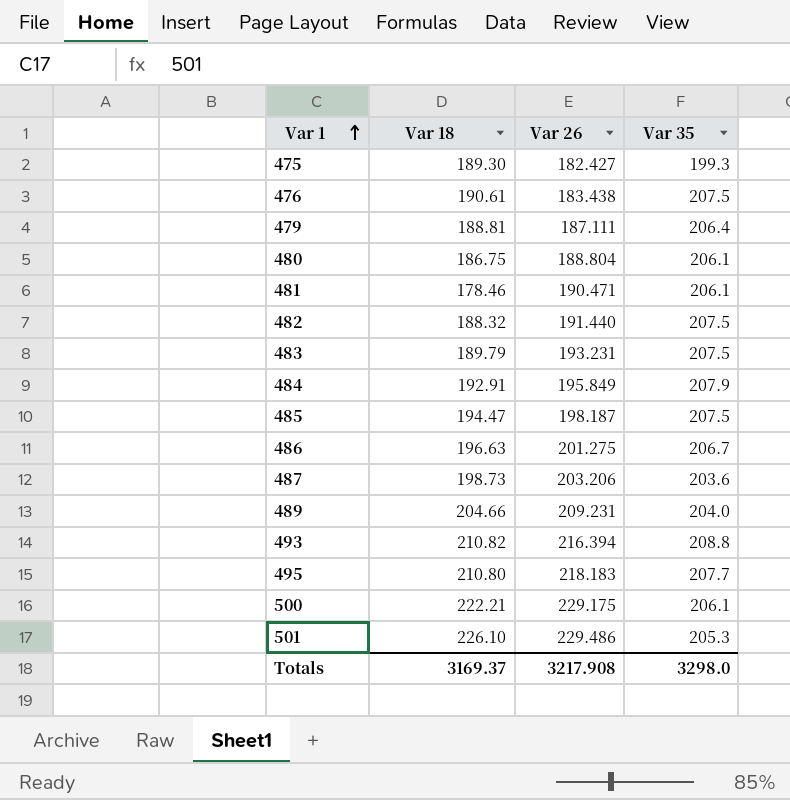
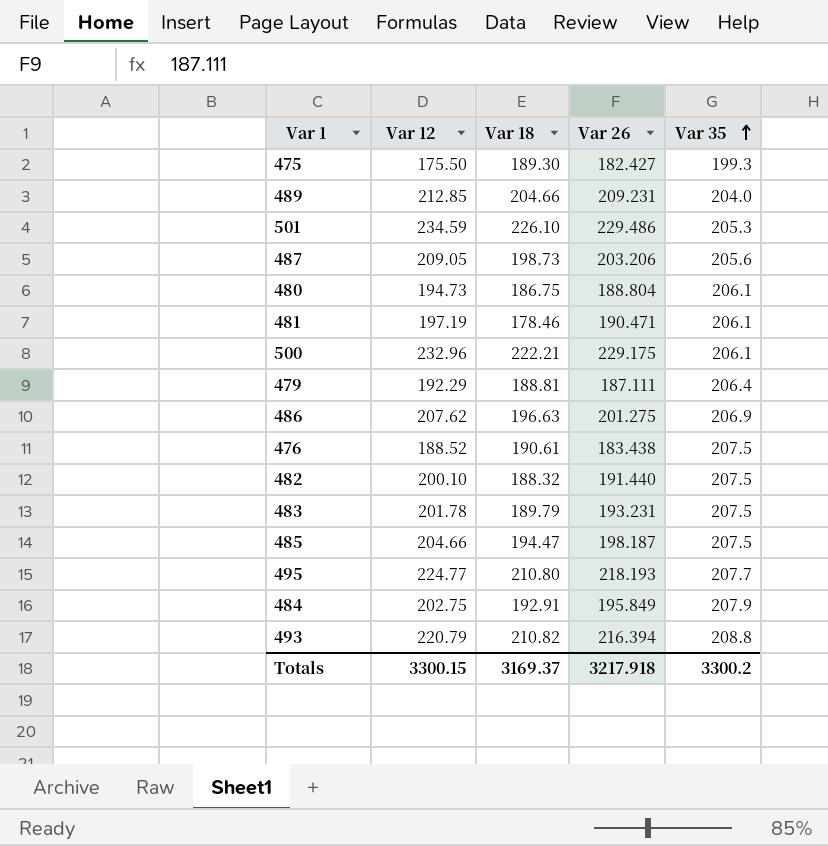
row order: Var 1 ascending -> Var 35 ascending
column Var 12 | position: none -> 2
487 | Var 35: 203.6 -> 205.6
486 | Var 35: 206.7 -> 206.9
495 | Var 26: 218.183 -> 218.193
Totals | Var 26: 3217.908 -> 3217.918
Totals | Var 35: 3298.0 -> 3300.2

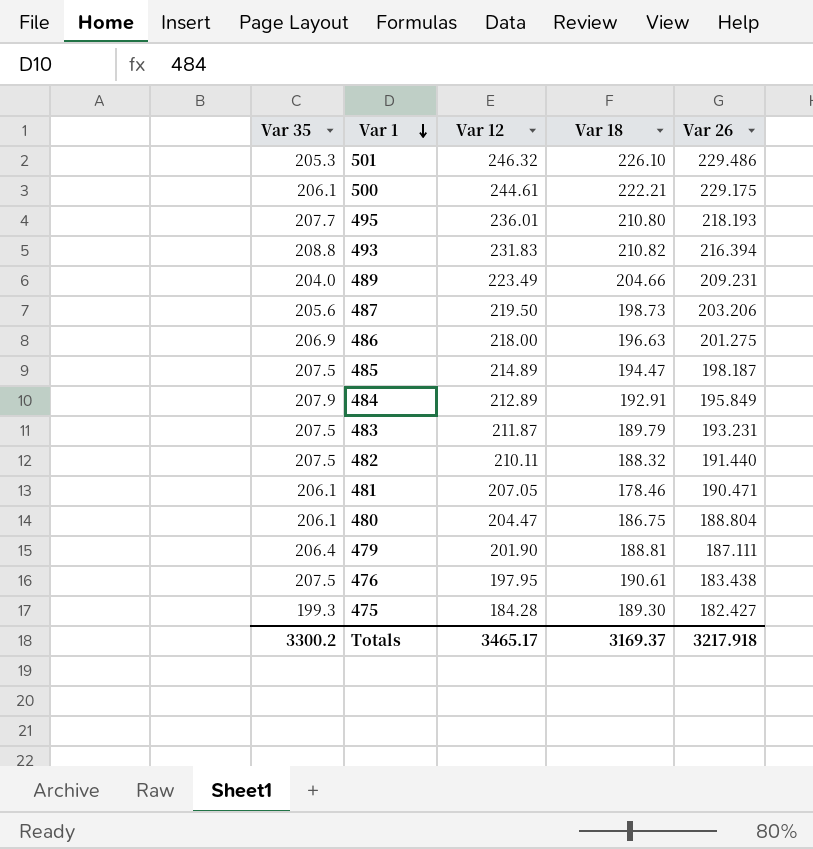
row order: Var 35 ascending -> Var 1 descending
column Var 35 | position: 5 -> 1
501 | Var 12: 234.59 -> 246.32
500 | Var 12: 232.96 -> 244.61
495 | Var 12: 224.77 -> 236.01
493 | Var 12: 220.79 -> 231.83
489 | Var 12: 212.85 -> 223.49
487 | Var 12: 209.05 -> 219.50
486 | Var 12: 207.62 -> 218.00
485 | Var 12: 204.66 -> 214.89
484 | Var 12: 202.75 -> 212.89
483 | Var 12: 201.78 -> 211.87
482 | Var 12: 200.10 -> 210.11
481 | Var 12: 197.19 -> 207.05
480 | Var 12: 194.73 -> 204.47
479 | Var 12: 192.29 -> 201.90
476 | Var 12: 188.52 -> 197.95
475 | Var 12: 175.50 -> 184.28
Totals | Var 12: 3300.15 -> 3465.17

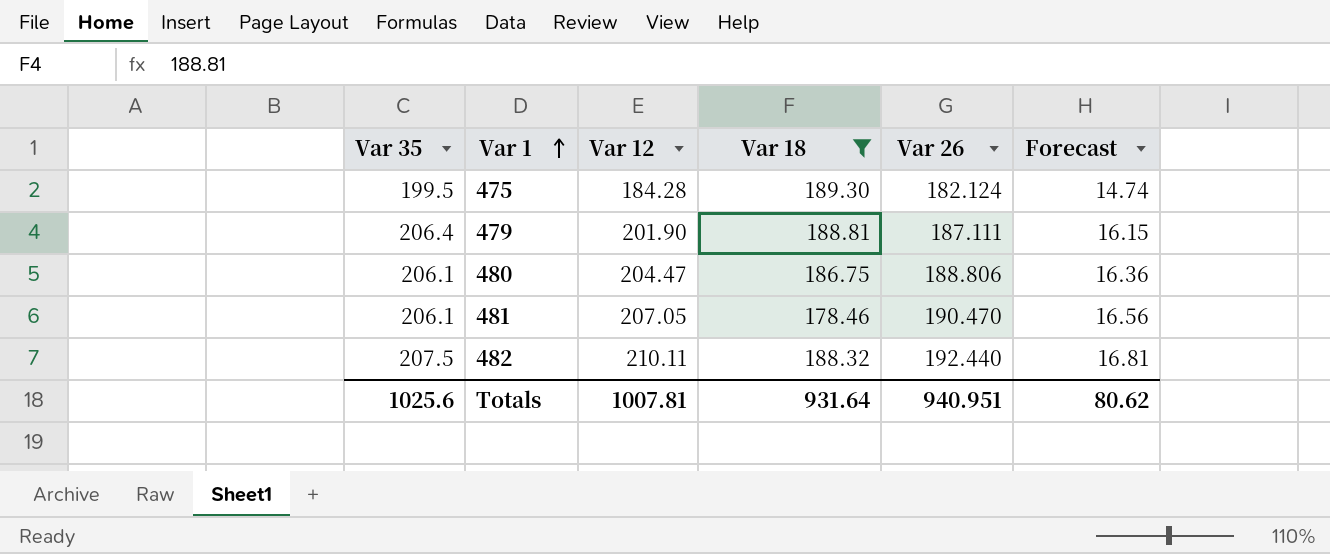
filter: none -> Var 18 <= 189.30
row order: Var 1 descending -> Var 1 ascending
column Forecast | formula: none -> [Var 12] * 0.08
475 | Var 35: 199.3 -> 199.5
475 | Var 26: 182.427 -> 182.124
480 | Var 26: 188.804 -> 188.806
481 | Var 26: 190.471 -> 190.470
482 | Var 26: 191.440 -> 192.440
Totals | Var 35: 3300.2 -> 1025.6
Totals | Var 12: 3465.17 -> 1007.81
Totals | Var 18: 3169.37 -> 931.64
Totals | Var 26: 3217.918 -> 940.951

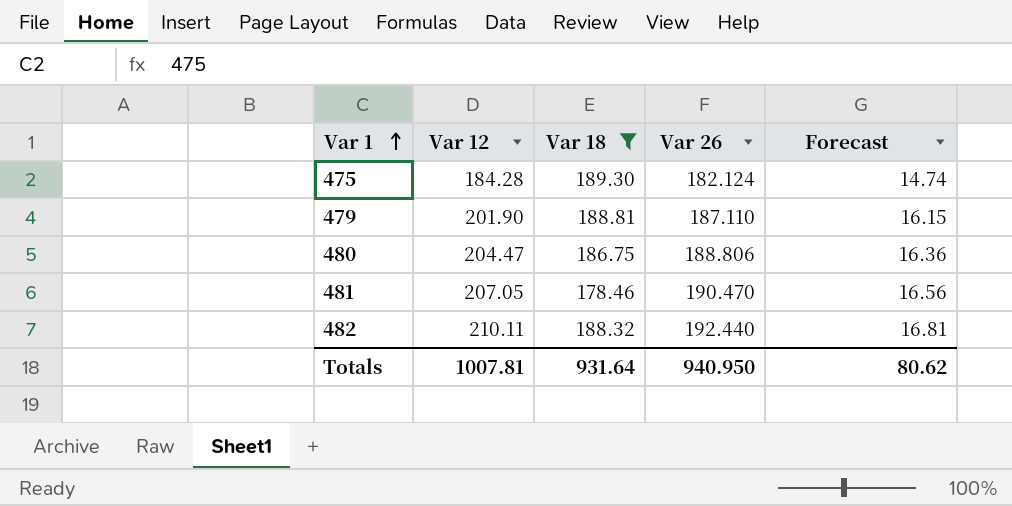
column Var 35 | position: 1 -> none
479 | Var 26: 187.111 -> 187.110
Totals | Var 26: 940.951 -> 940.950

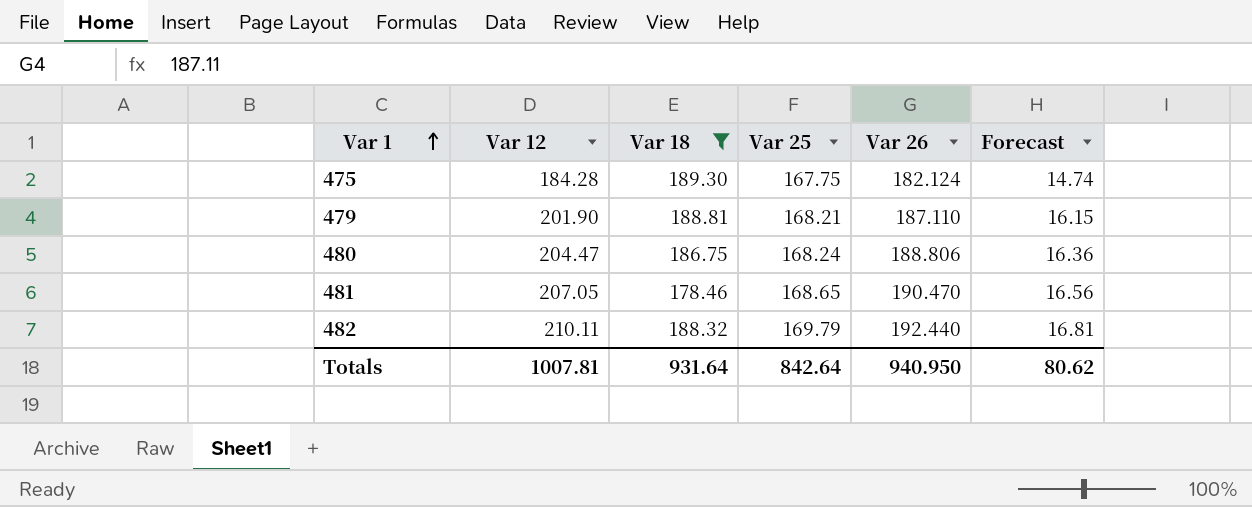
column Var 25 | position: none -> 4

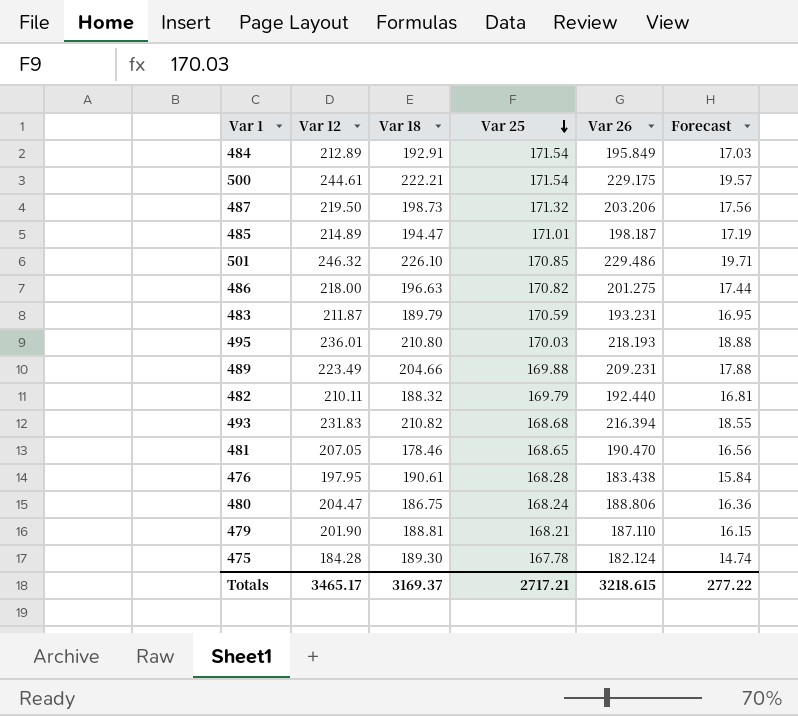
filter: Var 18 <= 189.30 -> none
row order: Var 1 ascending -> Var 25 descending
475 | Var 25: 167.75 -> 167.78
Totals | Var 12: 1007.81 -> 3465.17
Totals | Var 18: 931.64 -> 3169.37
Totals | Var 25: 842.64 -> 2717.21
Totals | Var 26: 940.950 -> 3218.615
Totals | Forecast: 80.62 -> 277.22

